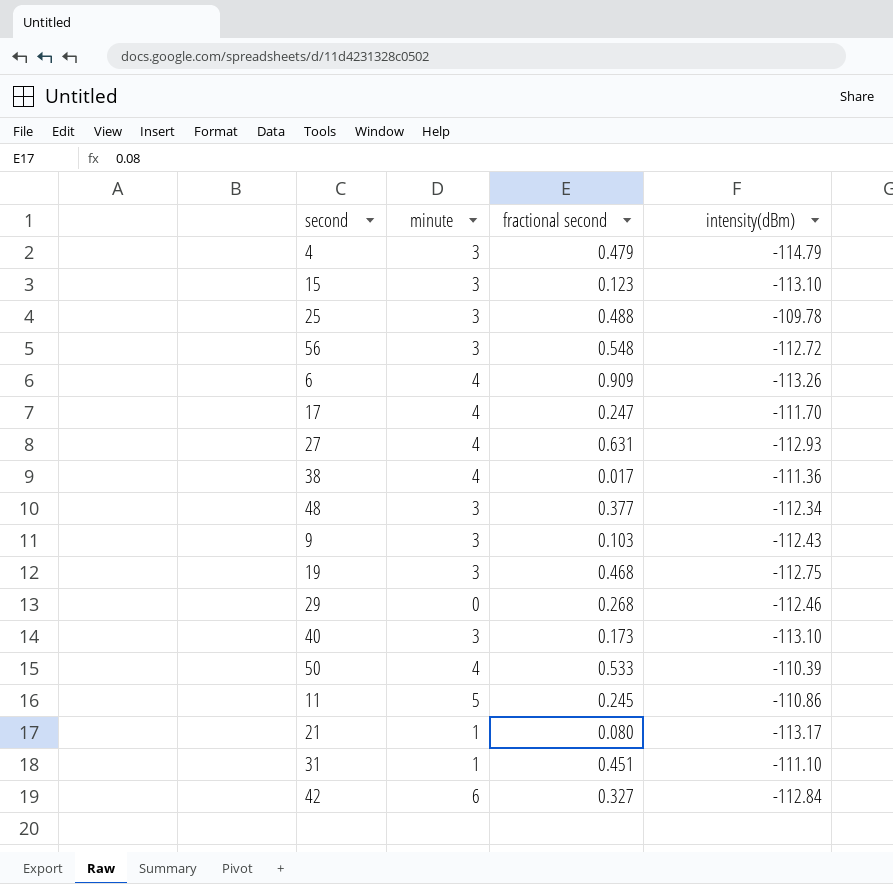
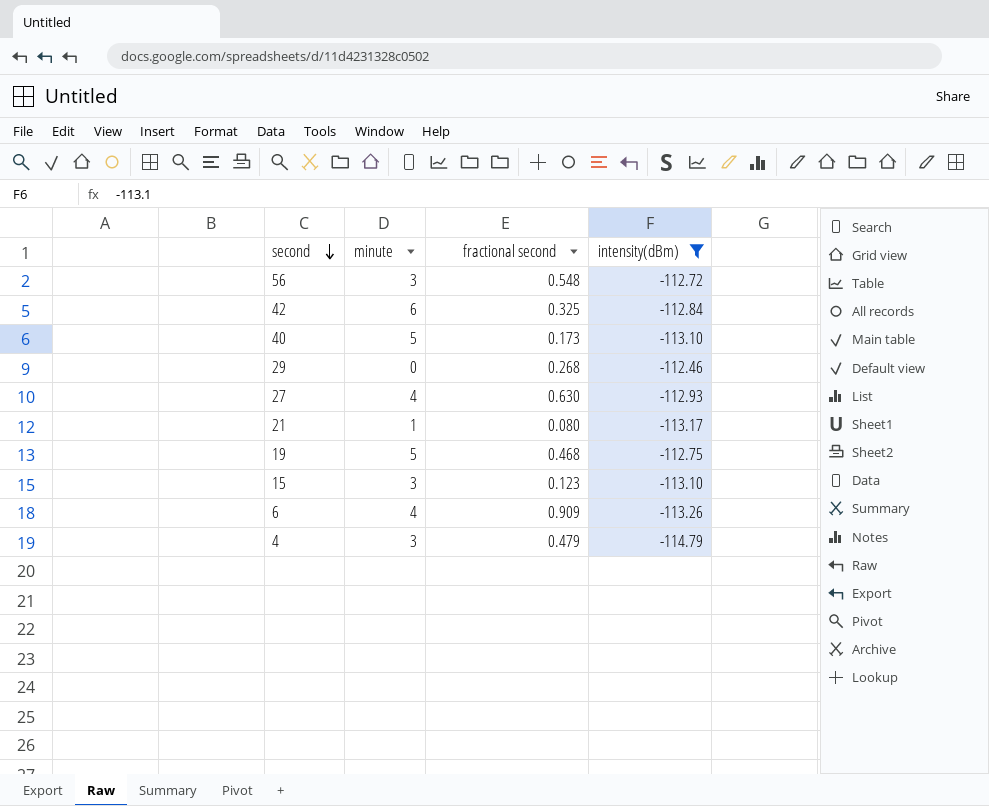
filter: none -> intensity(dBm) <= -112.46
row order: none -> second descending
42 | fractional second: 0.327 -> 0.325
40 | minute: 3 -> 5
27 | fractional second: 0.631 -> 0.630
19 | minute: 3 -> 5

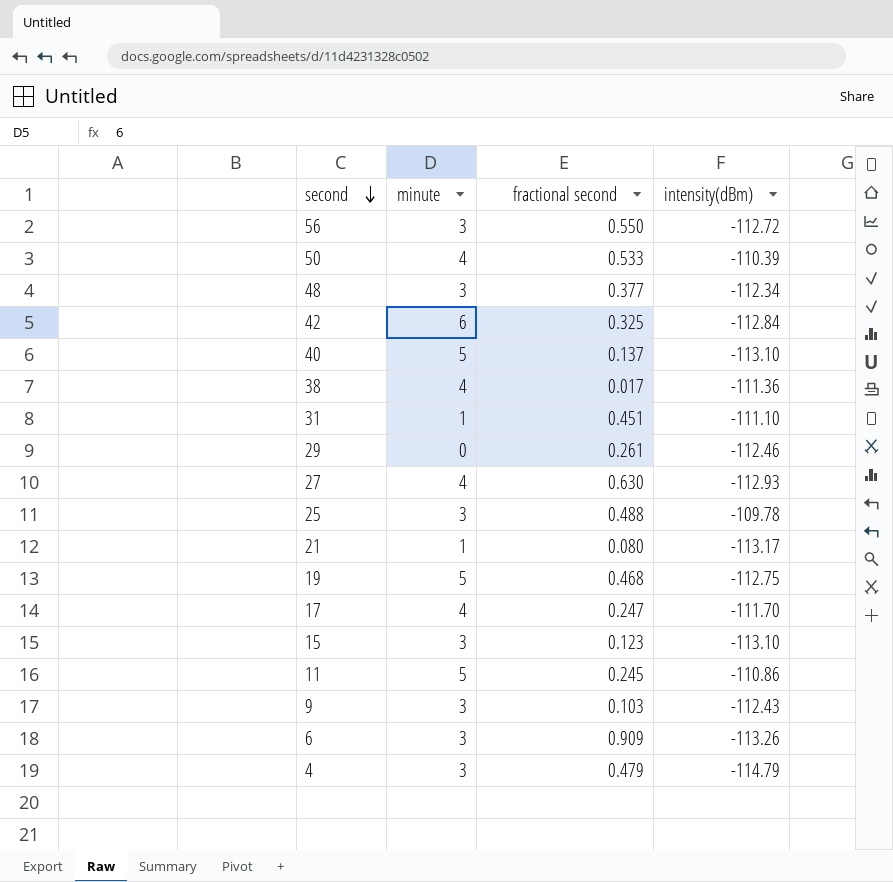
filter: intensity(dBm) <= -112.46 -> none
56 | fractional second: 0.548 -> 0.550
40 | fractional second: 0.173 -> 0.137
29 | fractional second: 0.268 -> 0.261
6 | minute: 4 -> 3

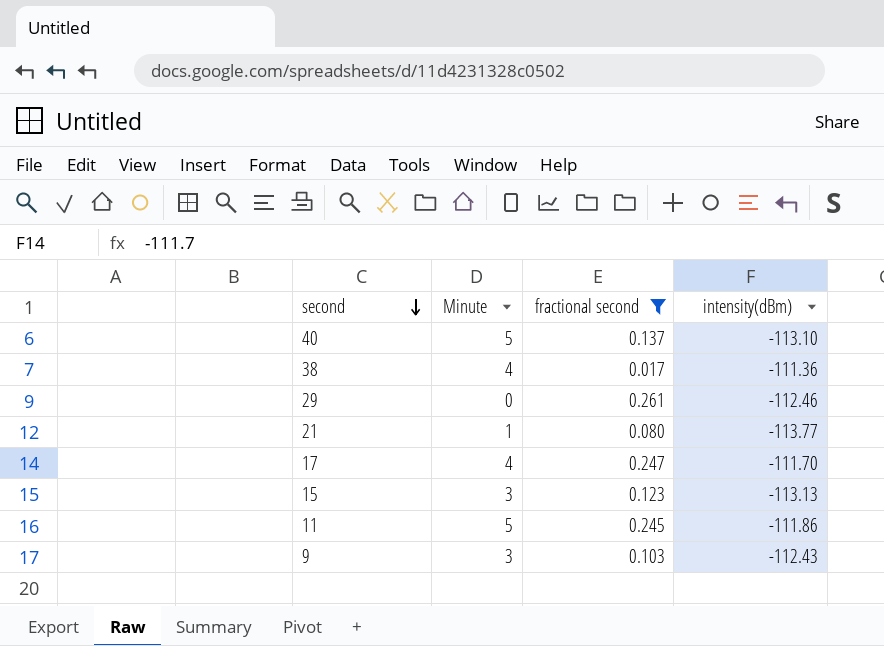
filter: none -> fractional second <= 0.261
column name: minute -> Minute
21 | intensity(dBm): -113.17 -> -113.77
15 | intensity(dBm): -113.10 -> -113.13
11 | intensity(dBm): -110.86 -> -111.86

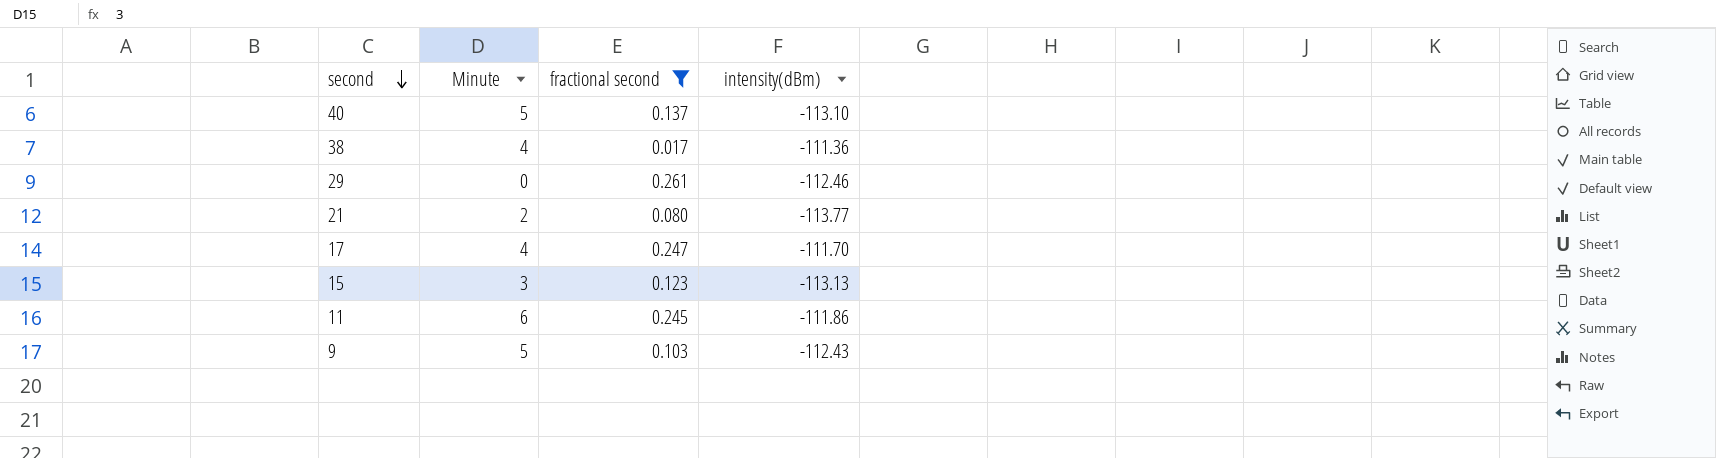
21 | Minute: 1 -> 2
11 | Minute: 5 -> 6
9 | Minute: 3 -> 5

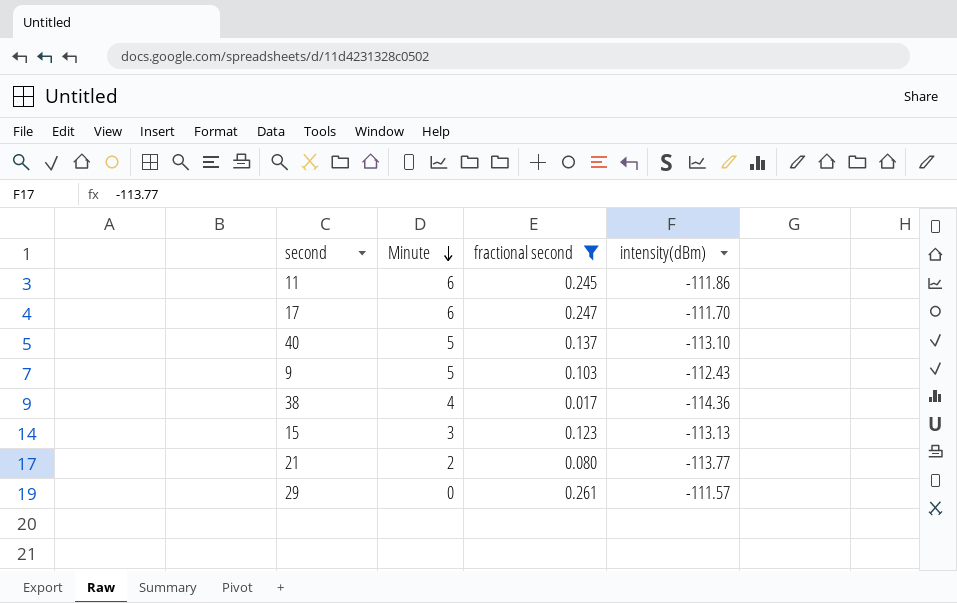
row order: second descending -> Minute descending
17 | Minute: 4 -> 6
38 | intensity(dBm): -111.36 -> -114.36
29 | intensity(dBm): -112.46 -> -111.57

